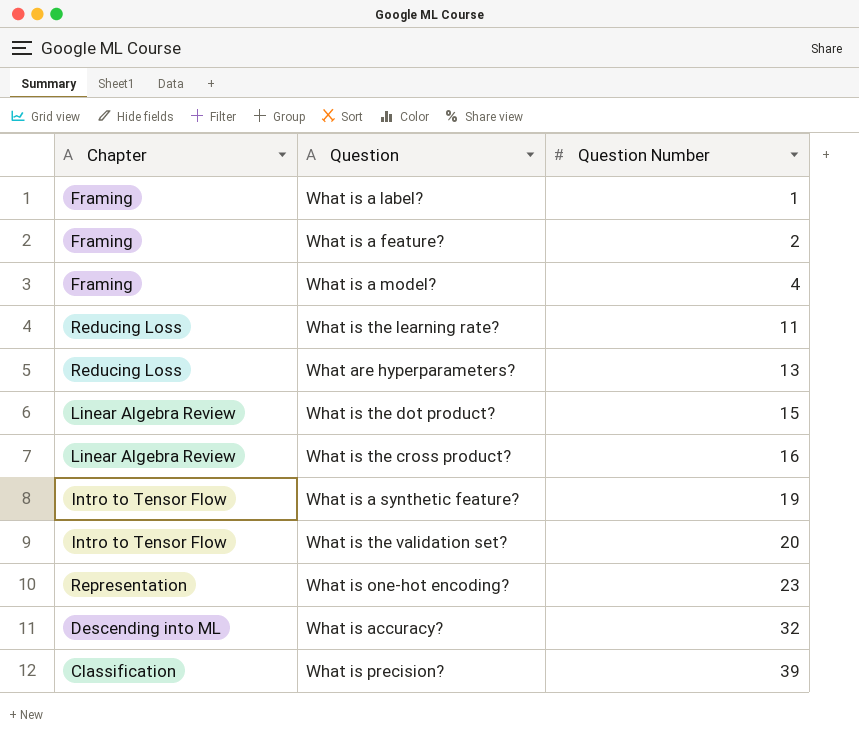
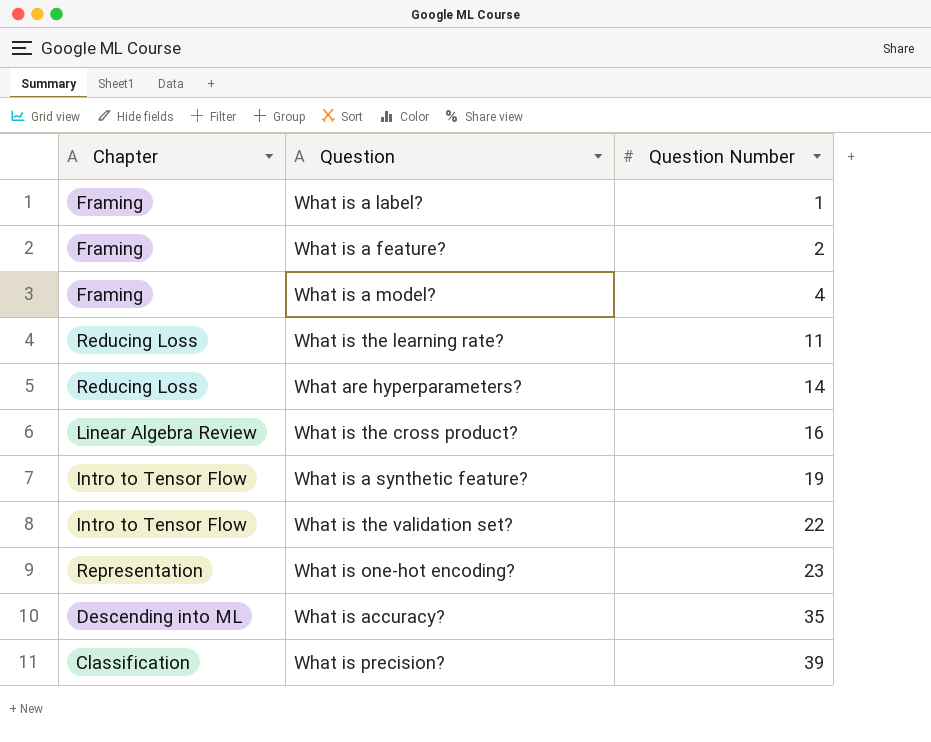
row What is the dot product?: Linear Algebra Review | 15 -> none
What are hyperparameters? | Question Number: 13 -> 14
What is the validation set? | Question Number: 20 -> 22
What is accuracy? | Question Number: 32 -> 35

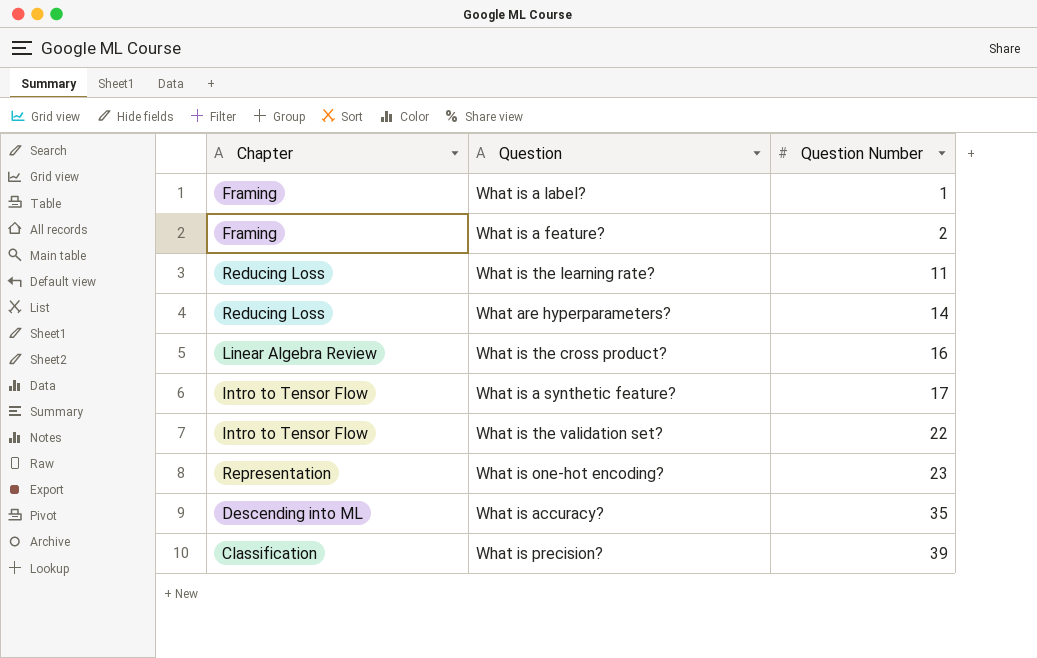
row What is a model?: Framing | 4 -> none
What is a synthetic feature? | Question Number: 19 -> 17

